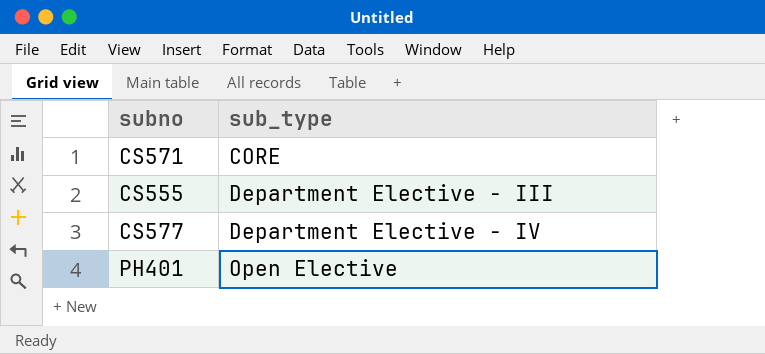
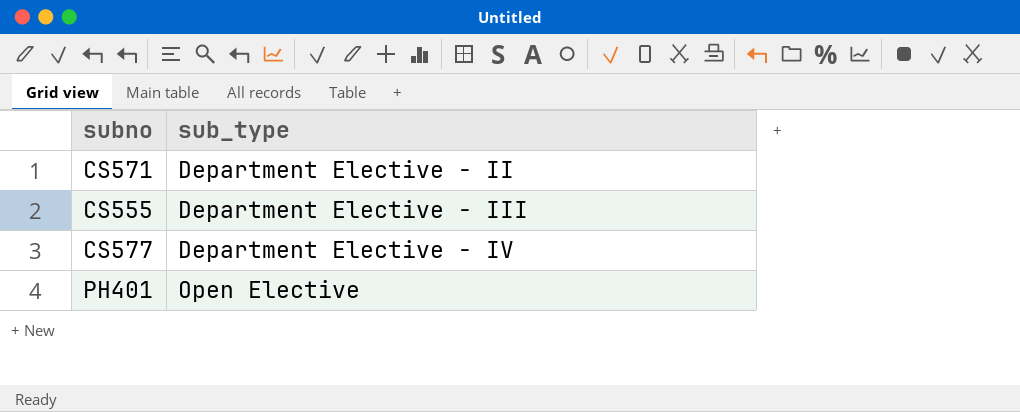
CS571 | sub_type: CORE -> Department Elective - II

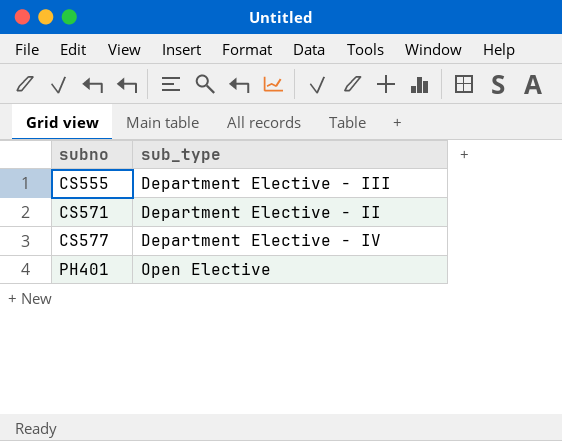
row order: sub_type ascending -> subno ascending

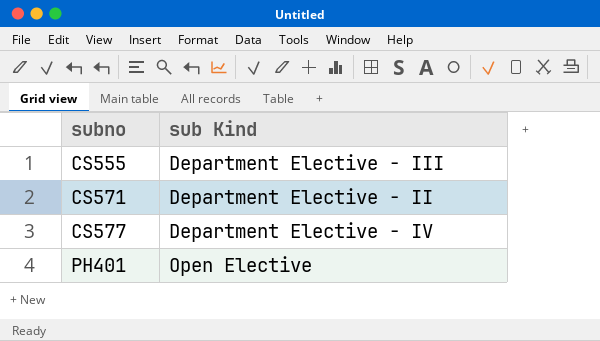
column name: sub_type -> sub Kind

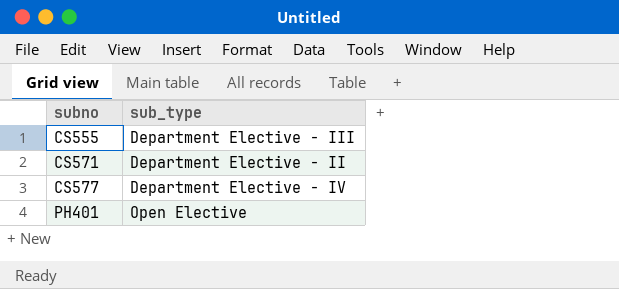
column name: sub Kind -> sub_type

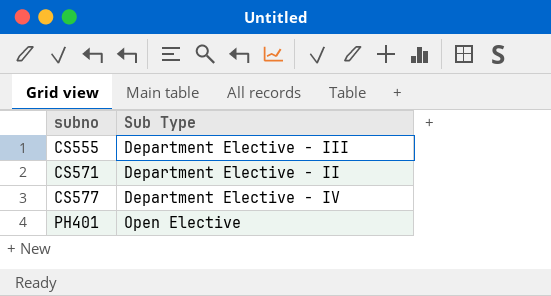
column name: sub_type -> Sub Type

